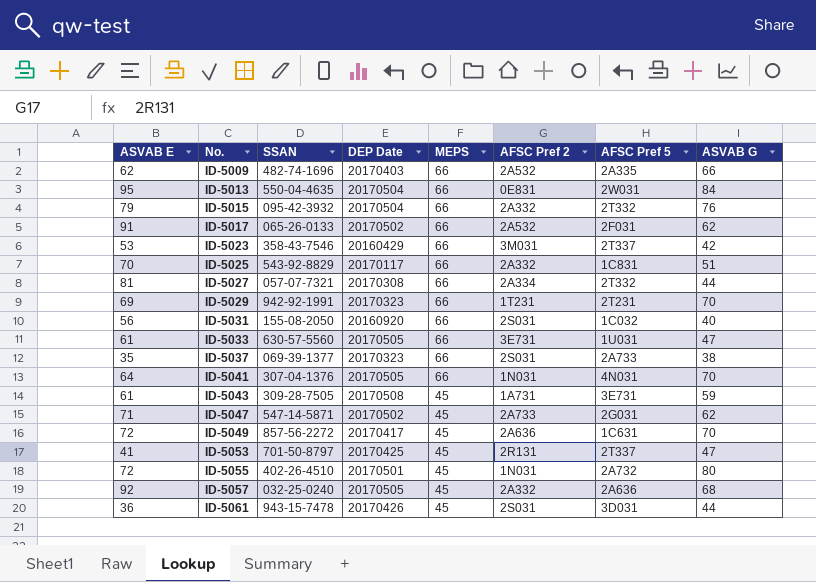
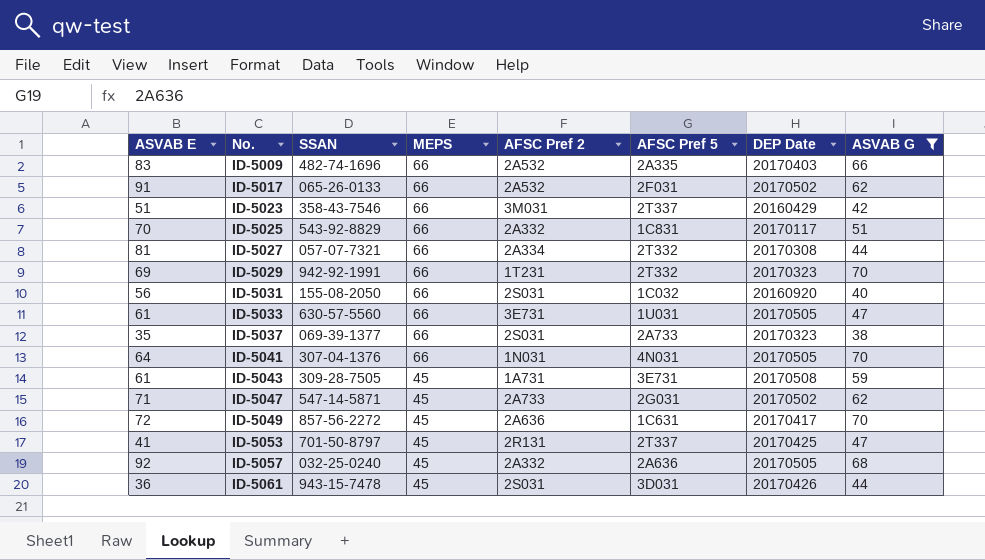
filter: none -> ASVAB G <= 70
column DEP Date | position: 4 -> 7
ID-5009 | ASVAB E: 62 -> 83
ID-5023 | ASVAB E: 53 -> 51
ID-5029 | AFSC Pref 5: 2T231 -> 2T332

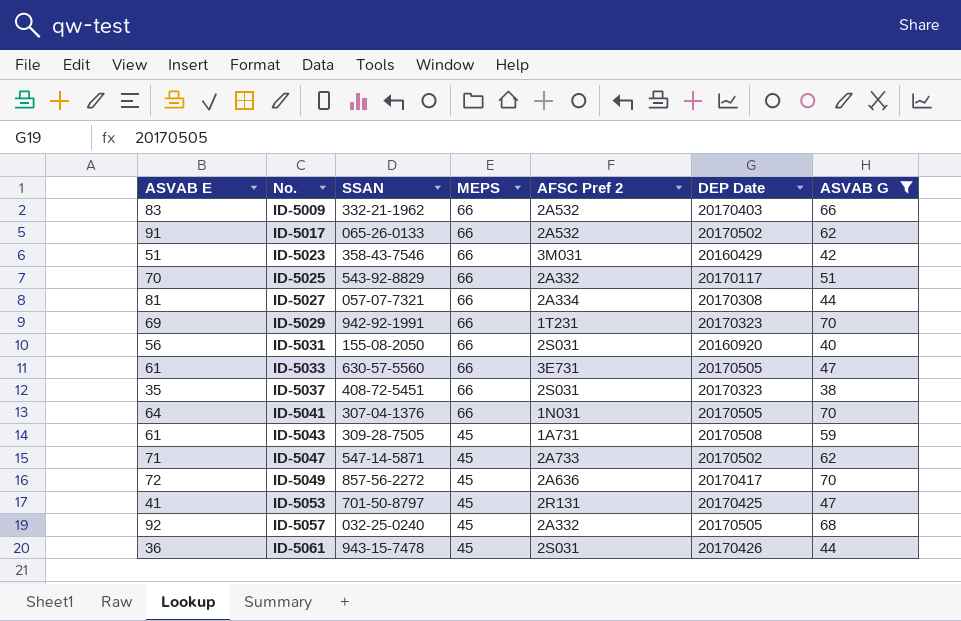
column AFSC Pref 5 | position: 6 -> none
ID-5009 | SSAN: 482-74-1696 -> 332-21-1962
ID-5037 | SSAN: 069-39-1377 -> 408-72-5451

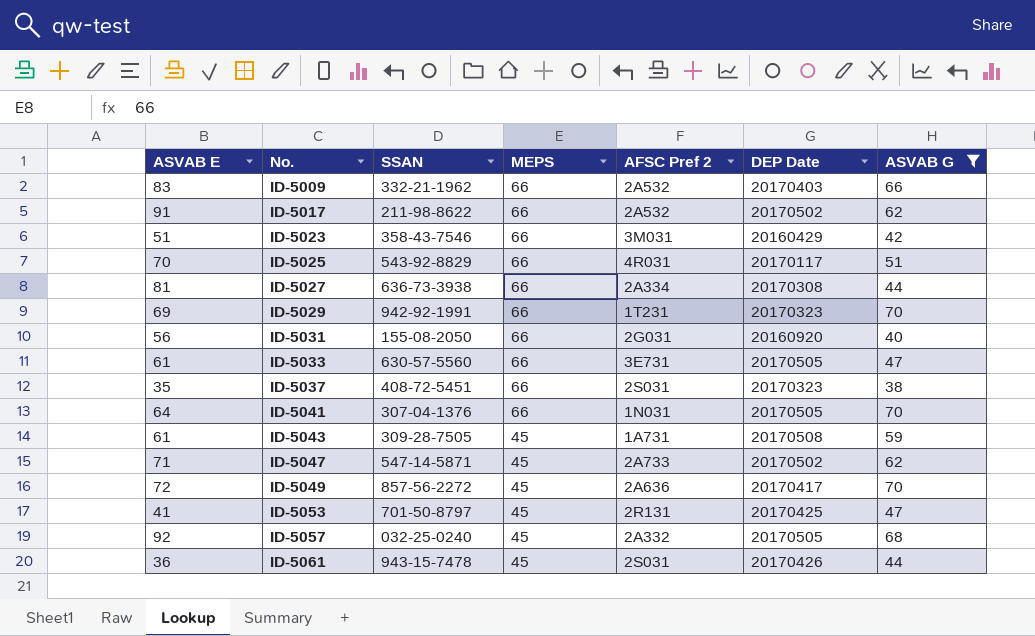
ID-5017 | SSAN: 065-26-0133 -> 211-98-8622
ID-5025 | AFSC Pref 2: 2A332 -> 4R031
ID-5027 | SSAN: 057-07-7321 -> 636-73-3938
ID-5031 | AFSC Pref 2: 2S031 -> 2G031

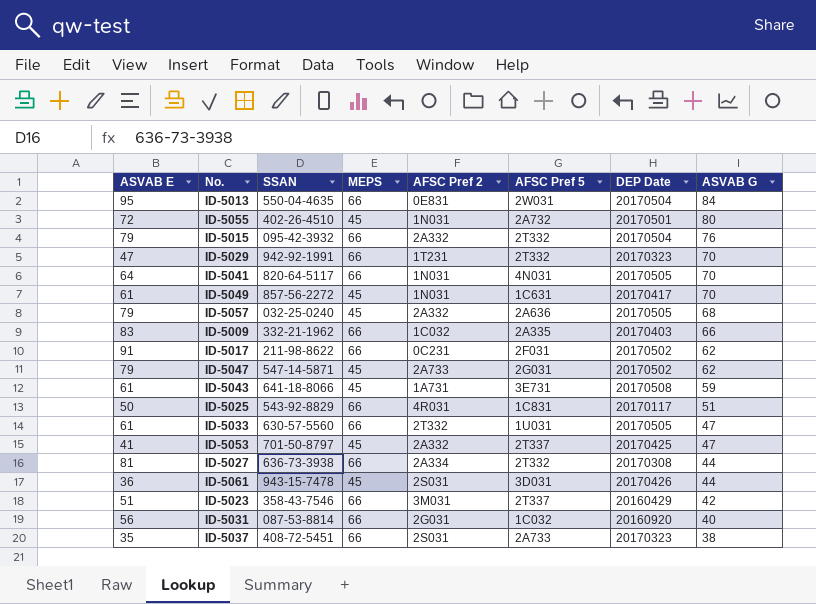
filter: ASVAB G <= 70 -> none
row order: No. ascending -> ASVAB G descending
column AFSC Pref 5 | position: none -> 6
ID-5029 | ASVAB E: 69 -> 47
ID-5041 | SSAN: 307-04-1376 -> 820-64-5117
ID-5049 | ASVAB E: 72 -> 61
ID-5049 | AFSC Pref 2: 2A636 -> 1N031
ID-5057 | ASVAB E: 92 -> 79
ID-5009 | AFSC Pref 2: 2A532 -> 1C032
ID-5017 | AFSC Pref 2: 2A532 -> 0C231
ID-5047 | ASVAB E: 71 -> 79
ID-5043 | SSAN: 309-28-7505 -> 641-18-8066
ID-5025 | ASVAB E: 70 -> 50
ID-5033 | AFSC Pref 2: 3E731 -> 2T332
ID-5053 | AFSC Pref 2: 2R131 -> 2A332
ID-5031 | SSAN: 155-08-2050 -> 087-53-8814

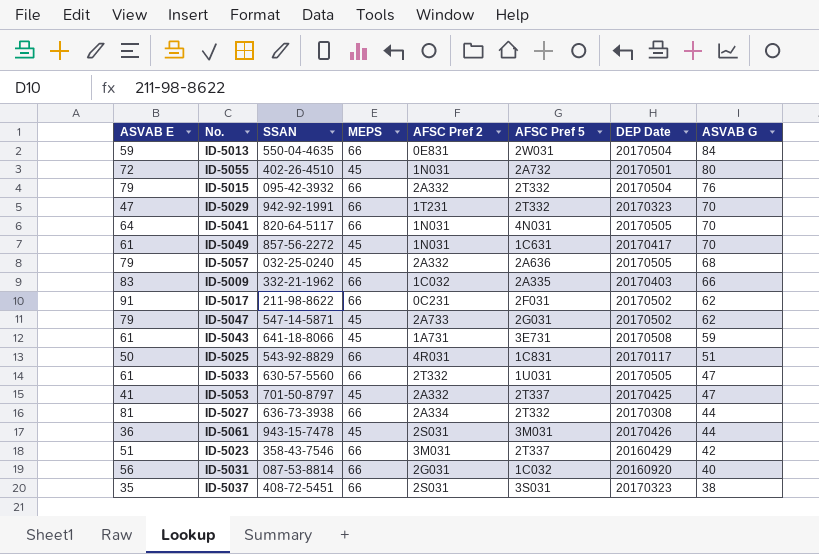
ID-5013 | ASVAB E: 95 -> 59
ID-5061 | AFSC Pref 5: 3D031 -> 3M031
ID-5037 | AFSC Pref 5: 2A733 -> 3S031

